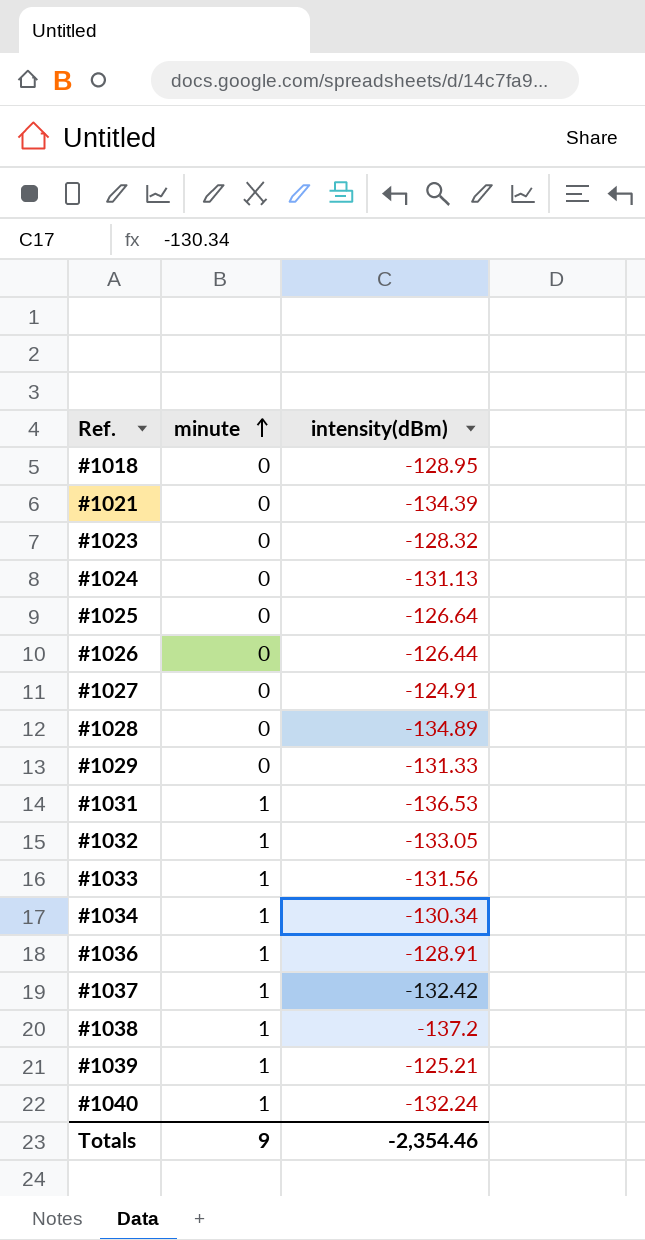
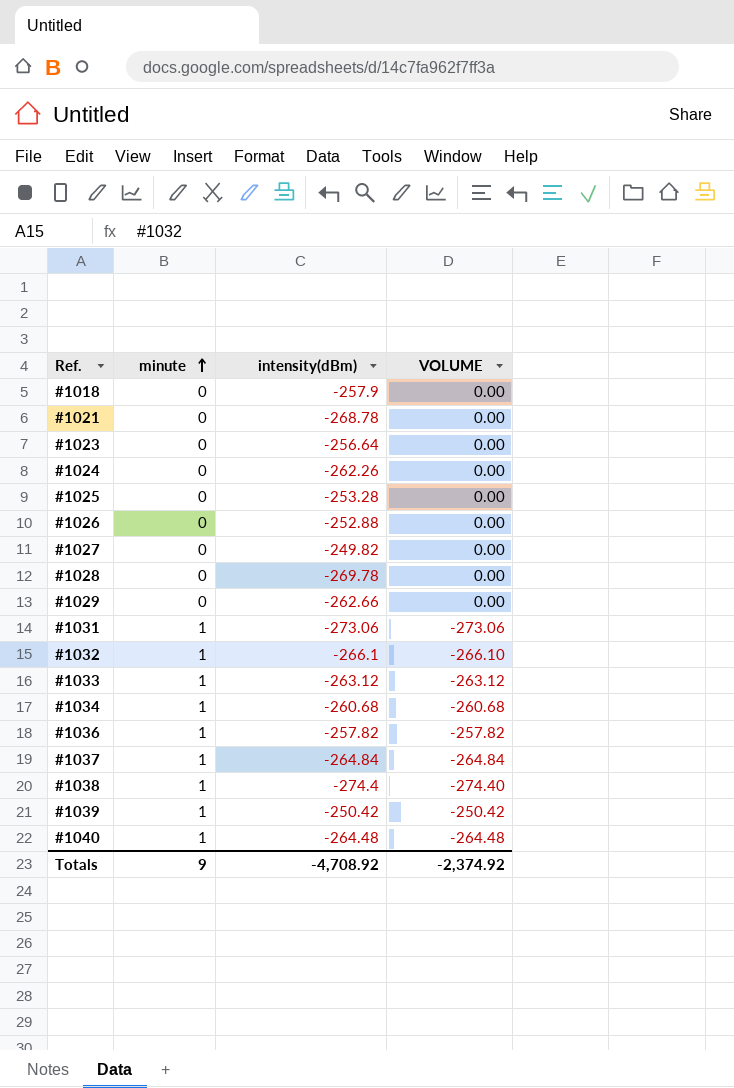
column VOLUME | formula: none -> [minute] * [intensity(dBm)]
#1018 | intensity(dBm): -128.95 -> -257.9
#1021 | intensity(dBm): -134.39 -> -268.78
#1023 | intensity(dBm): -128.32 -> -256.64
#1024 | intensity(dBm): -131.13 -> -262.26
#1025 | intensity(dBm): -126.64 -> -253.28
#1026 | intensity(dBm): -126.44 -> -252.88
#1027 | intensity(dBm): -124.91 -> -249.82
#1028 | intensity(dBm): -134.89 -> -269.78
#1029 | intensity(dBm): -131.33 -> -262.66
#1031 | intensity(dBm): -136.53 -> -273.06
#1032 | intensity(dBm): -133.05 -> -266.1
#1033 | intensity(dBm): -131.56 -> -263.12
#1034 | intensity(dBm): -130.34 -> -260.68
#1036 | intensity(dBm): -128.91 -> -257.82
#1037 | intensity(dBm): -132.42 -> -264.84
#1038 | intensity(dBm): -137.2 -> -274.4
#1039 | intensity(dBm): -125.21 -> -250.42
#1040 | intensity(dBm): -132.24 -> -264.48
Totals | intensity(dBm): -2,354.46 -> -4,708.92

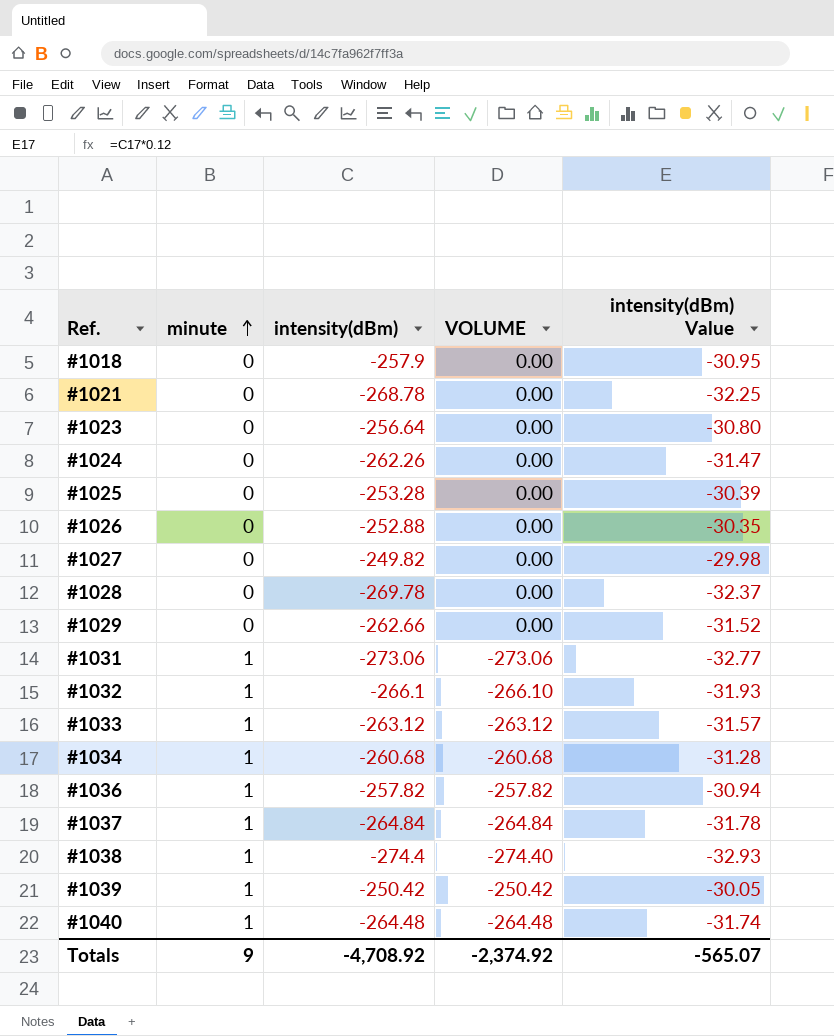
column intensity(dBm) Value | formula: none -> [intensity(dBm)] * 0.12

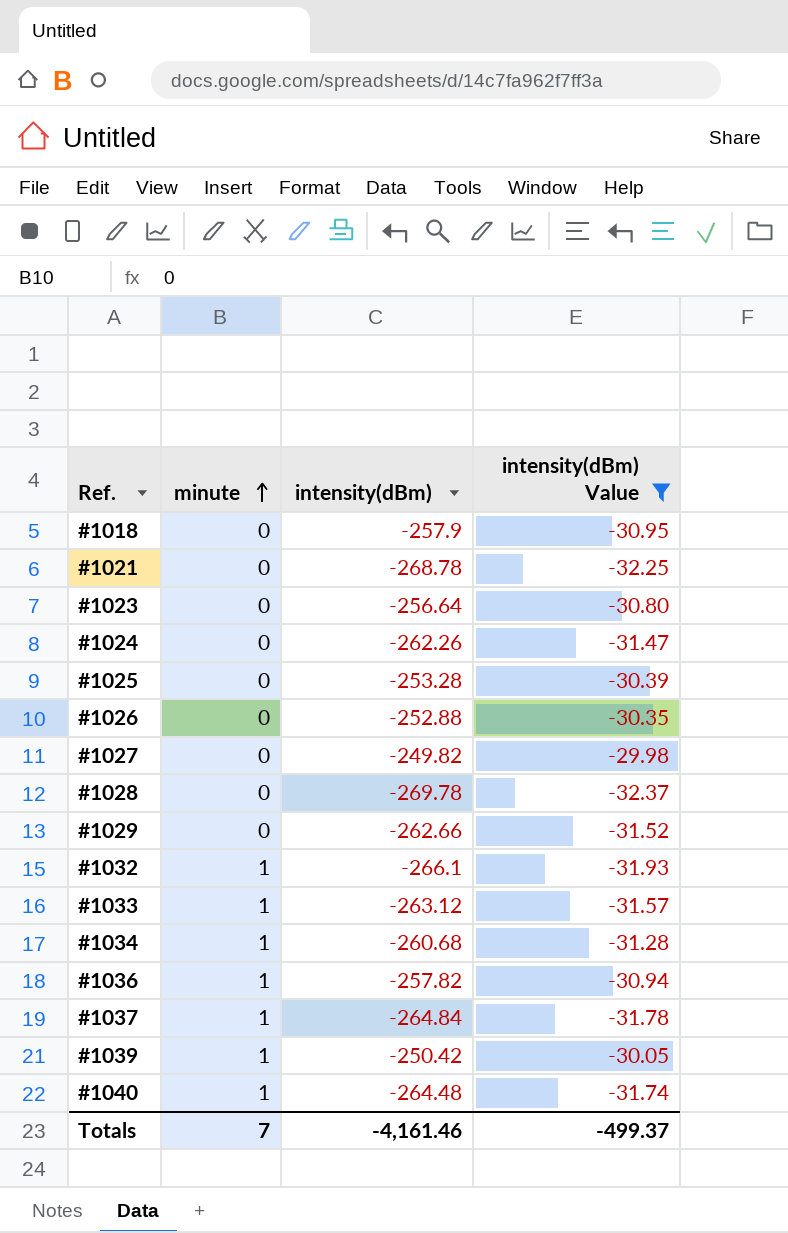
filter: none -> intensity(dBm) Value >= -32.37
column VOLUME | formula: [minute] * [intensity(dBm)] -> none
Totals | minute: 9 -> 7
Totals | intensity(dBm): -4,708.92 -> -4,161.46
Totals | intensity(dBm) Value: -565.07 -> -499.37

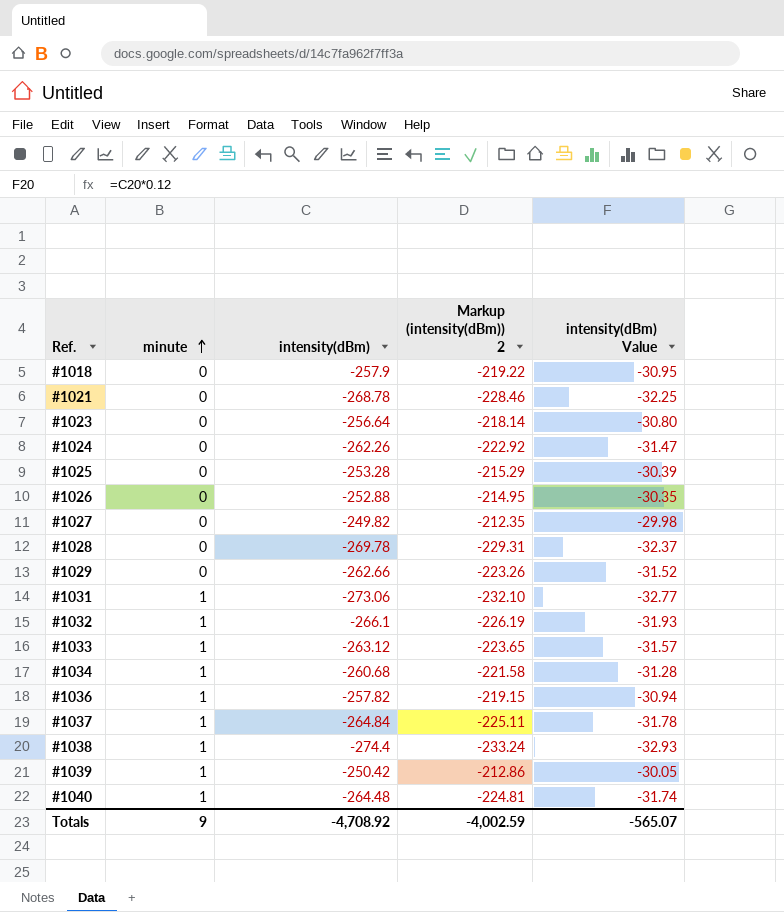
filter: intensity(dBm) Value >= -32.37 -> none
column Markup (intensity(dBm)) 2 | formula: none -> [intensity(dBm)] * 0.85
Totals | minute: 7 -> 9
Totals | intensity(dBm): -4,161.46 -> -4,708.92
Totals | intensity(dBm) Value: -499.37 -> -565.07

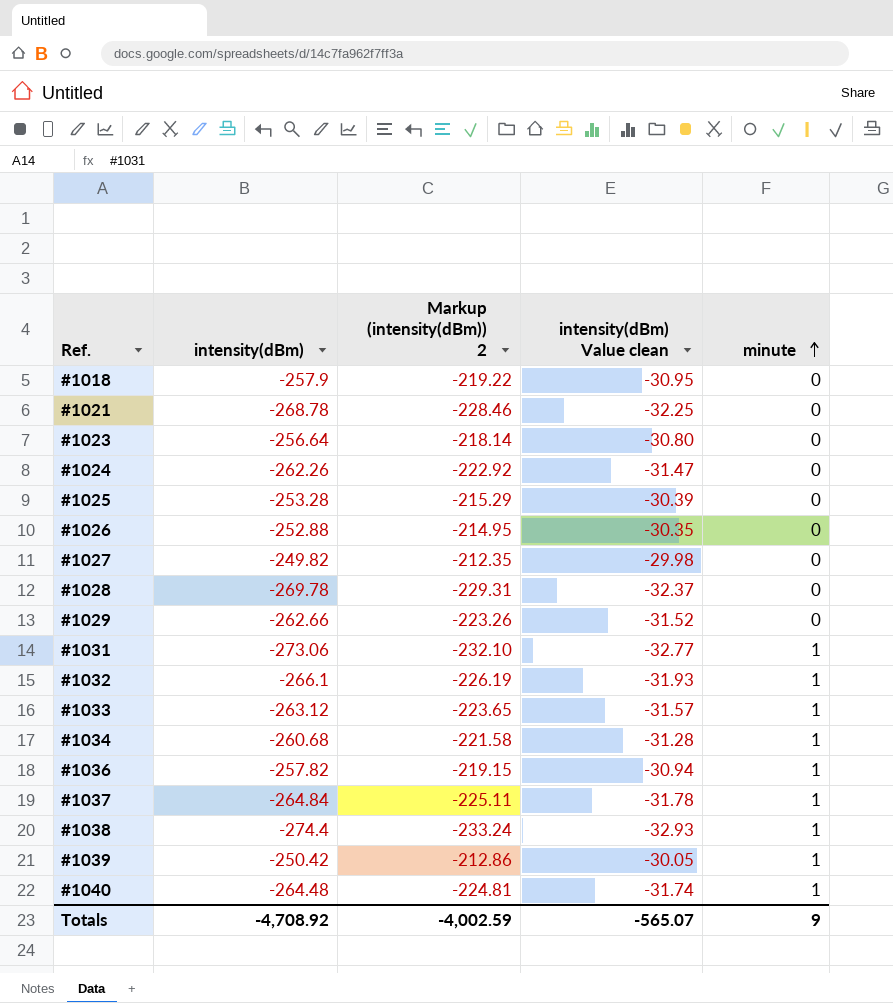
column name: intensity(dBm) Value -> intensity(dBm) Value clean
column minute | position: 2 -> 5

